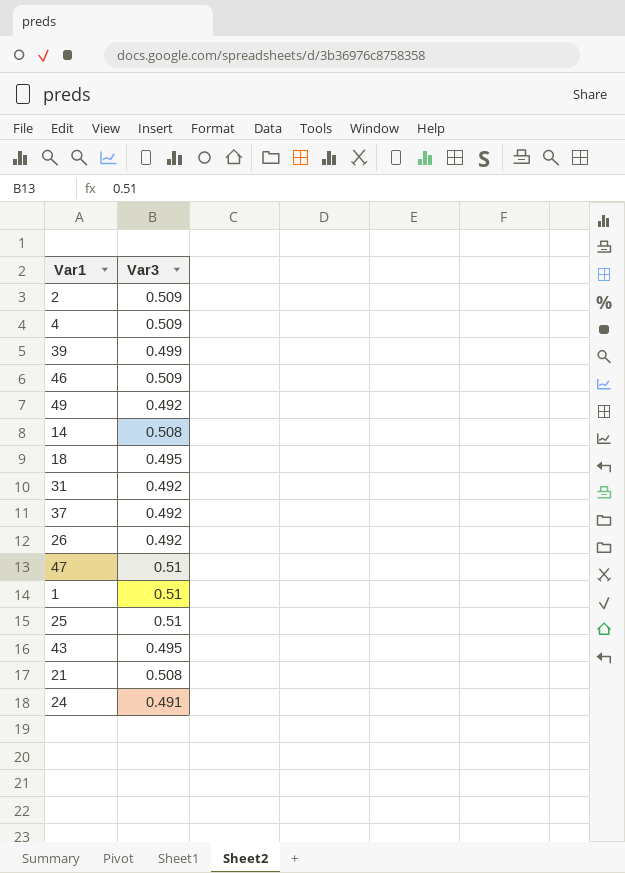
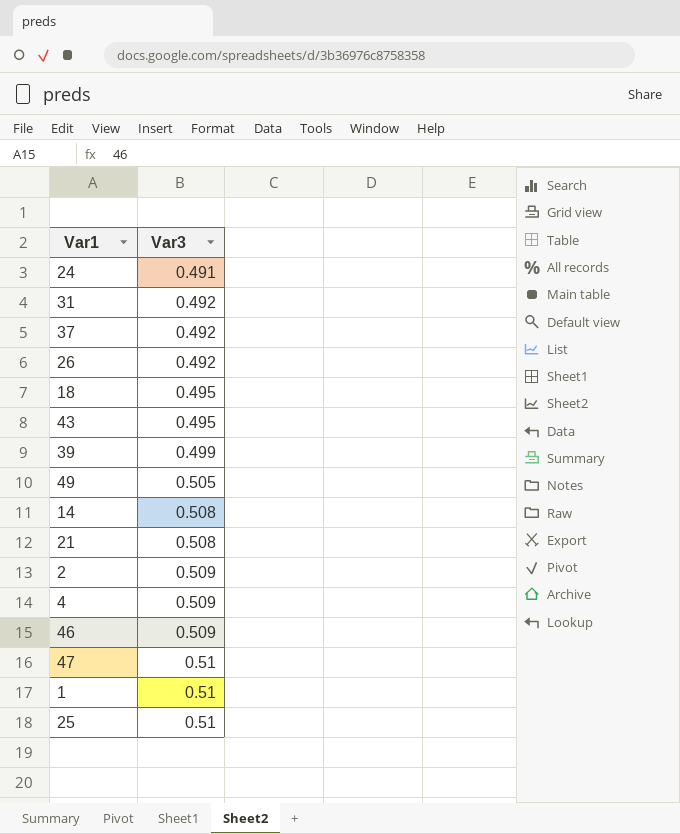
row order: none -> Var3 ascending
49 | Var3: 0.492 -> 0.505

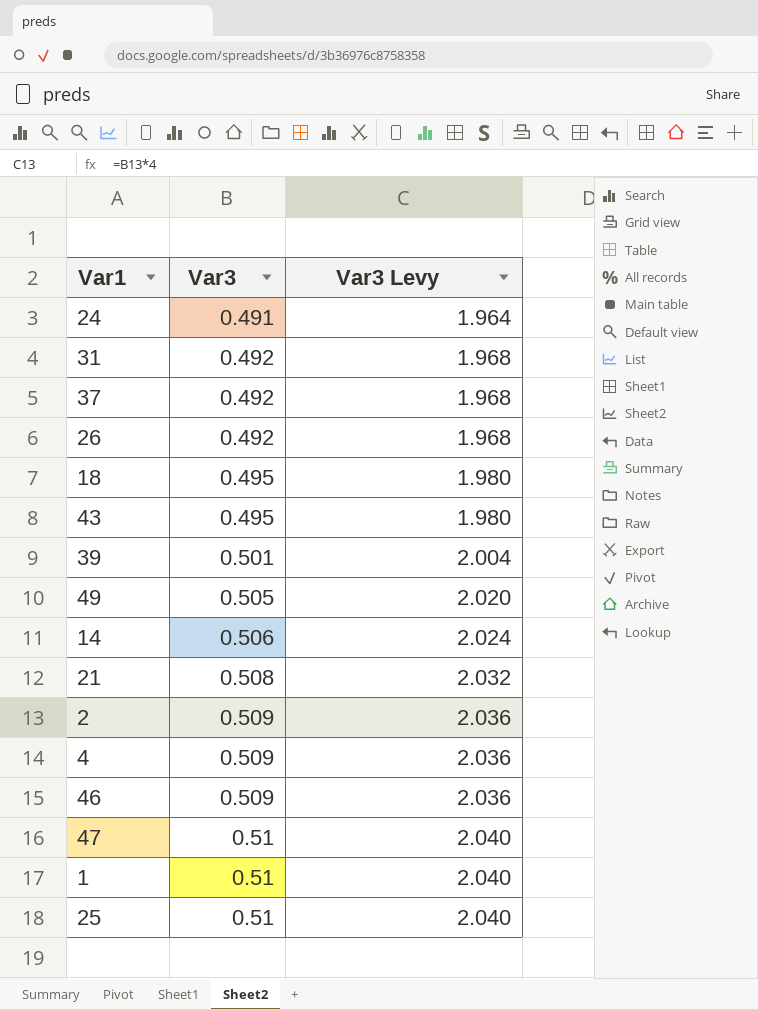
column Var3 Levy | formula: none -> [Var3] * 4
39 | Var3: 0.499 -> 0.501
14 | Var3: 0.508 -> 0.506

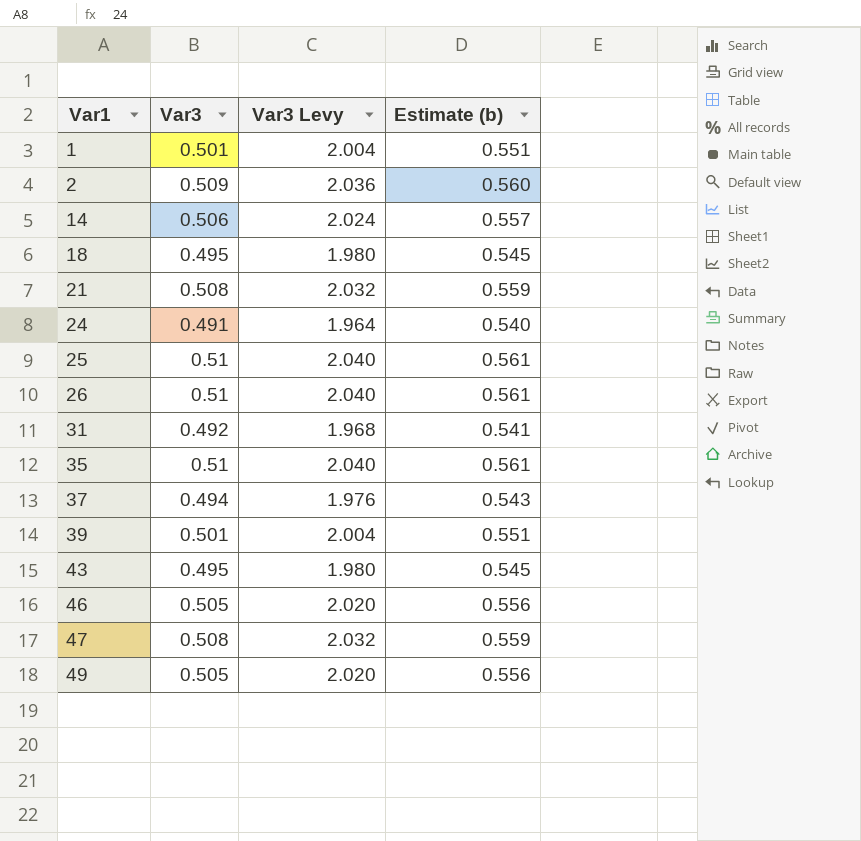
row order: Var3 ascending -> Var1 ascending
column Estimate (b) | formula: none -> [Var3] * 1.1
row 4: 0.509 | 2.036 -> none
1 | Var3: 0.51 -> 0.501
1 | Var3 Levy: 2.040 -> 2.004
26 | Var3: 0.492 -> 0.51
26 | Var3 Levy: 1.968 -> 2.040
row 35: none -> 0.51 | 2.040 | 0.561
37 | Var3: 0.492 -> 0.494
37 | Var3 Levy: 1.968 -> 1.976
46 | Var3: 0.509 -> 0.505
46 | Var3 Levy: 2.036 -> 2.020
47 | Var3: 0.51 -> 0.508
47 | Var3 Levy: 2.040 -> 2.032

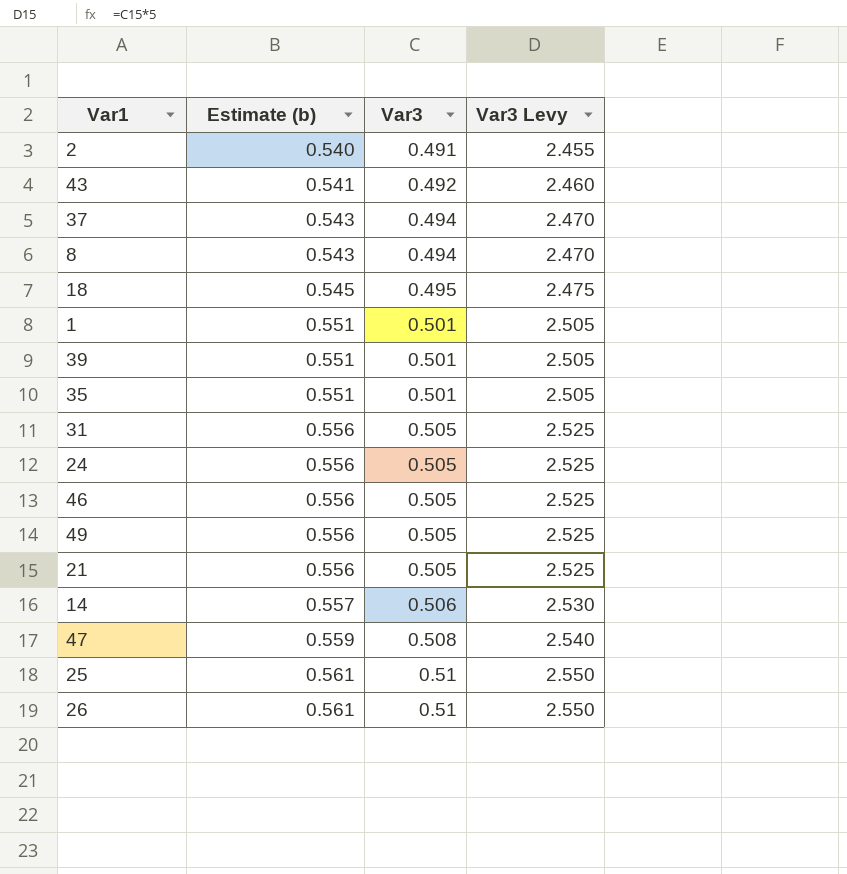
row order: Var1 ascending -> Estimate (b) ascending
column Estimate (b) | position: 4 -> 2
column Var3 Levy | formula: [Var3] * 4 -> [Var3] * 5
2 | Estimate (b): 0.560 -> 0.540
2 | Var3: 0.509 -> 0.491
43 | Estimate (b): 0.545 -> 0.541
43 | Var3: 0.495 -> 0.492
row 8: none -> 0.543 | 0.494 | 2.470
35 | Estimate (b): 0.561 -> 0.551
35 | Var3: 0.51 -> 0.501
31 | Estimate (b): 0.541 -> 0.556
31 | Var3: 0.492 -> 0.505
24 | Estimate (b): 0.540 -> 0.556
24 | Var3: 0.491 -> 0.505
21 | Estimate (b): 0.559 -> 0.556
21 | Var3: 0.508 -> 0.505

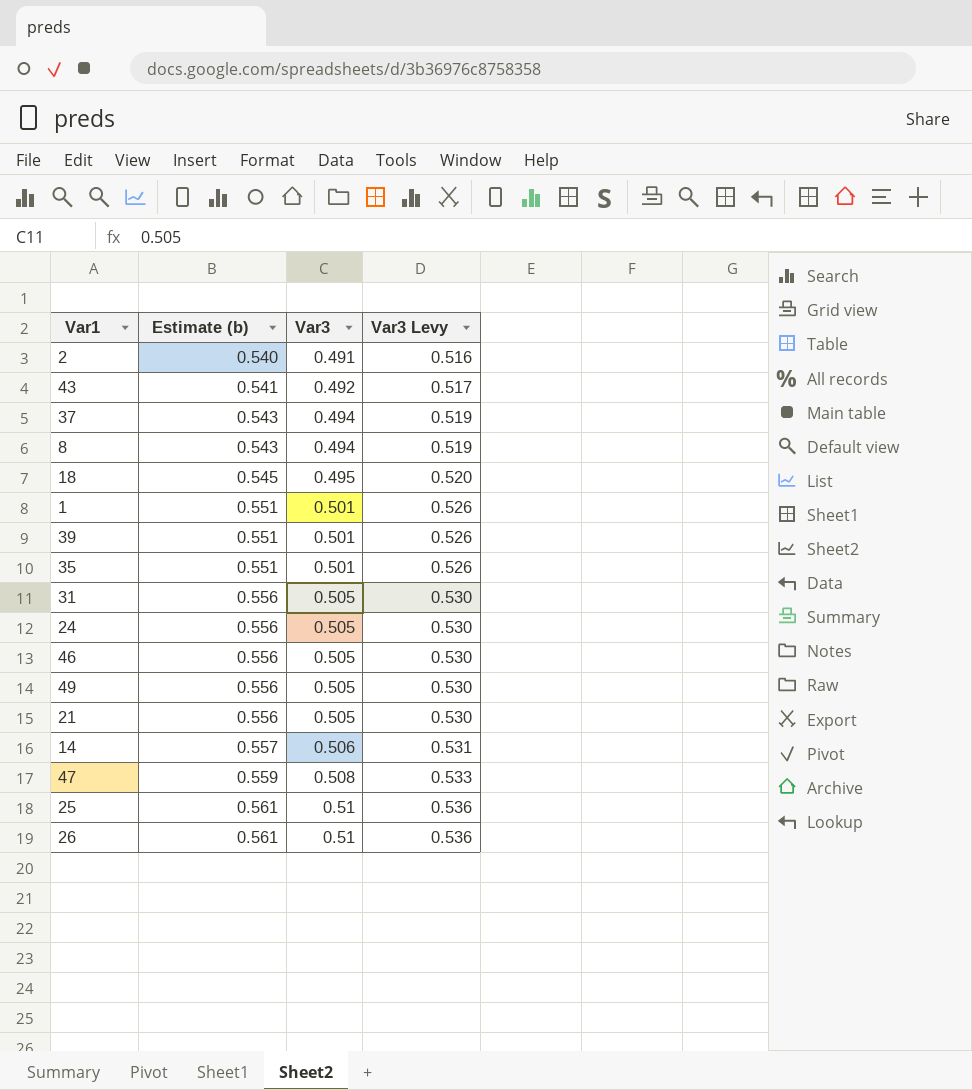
column Var3 Levy | formula: [Var3] * 5 -> [Var3] * 1.05

